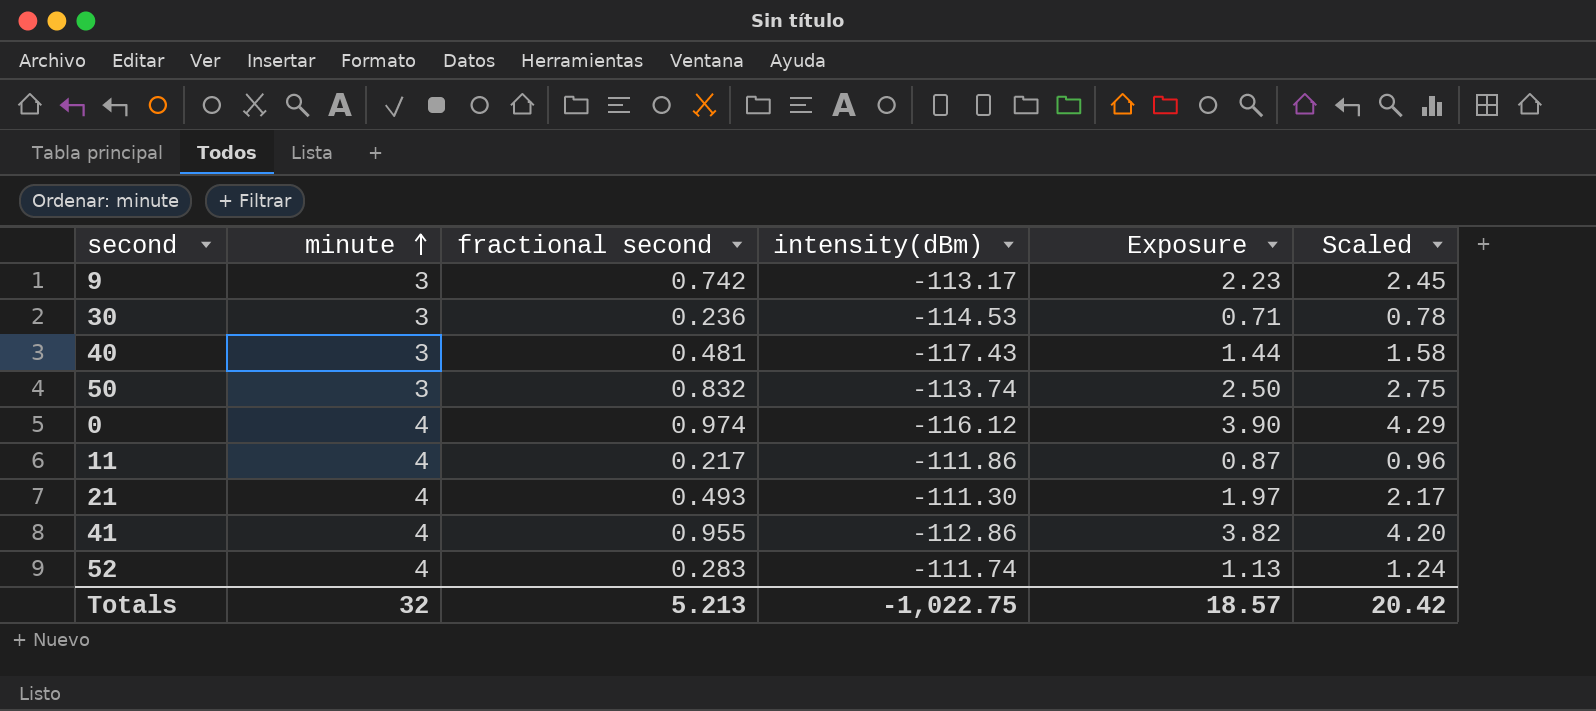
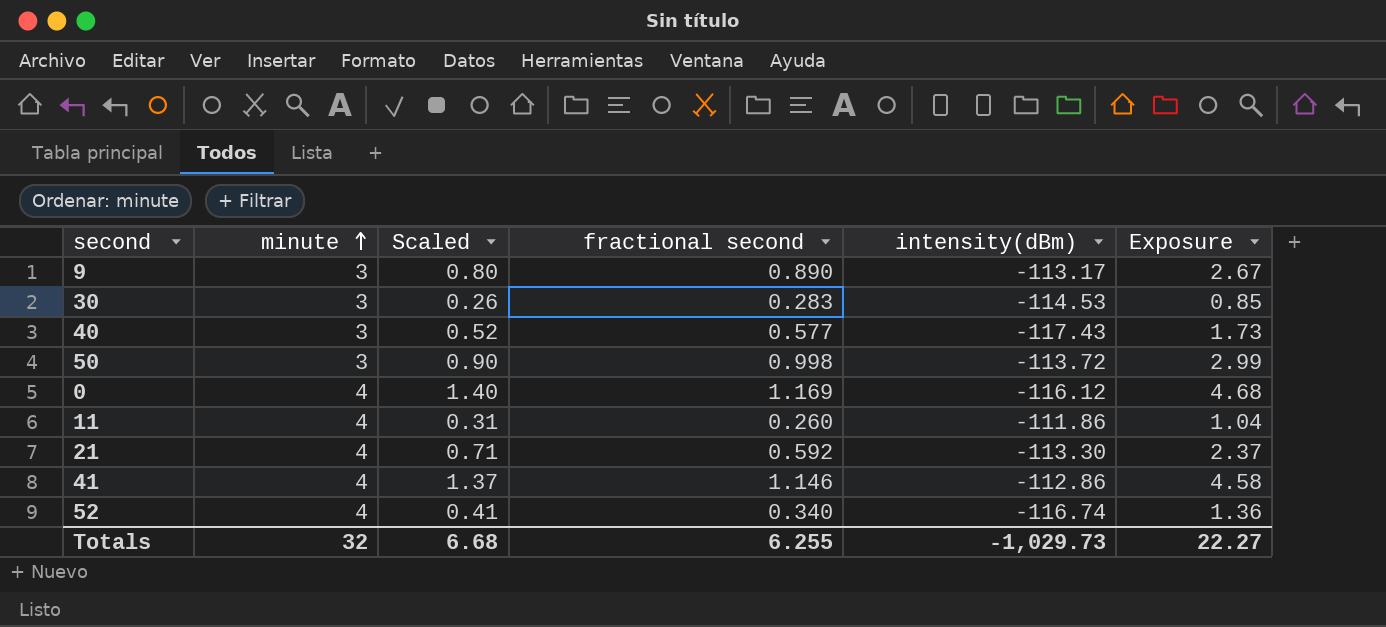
column Scaled | formula: [Exposure] * 1.1 -> [Exposure] * 0.3
column Scaled | position: 6 -> 3
9 | fractional second: 0.742 -> 0.890
9 | Exposure: 2.23 -> 2.67
30 | fractional second: 0.236 -> 0.283
30 | Exposure: 0.71 -> 0.85
40 | fractional second: 0.481 -> 0.577
40 | Exposure: 1.44 -> 1.73
50 | fractional second: 0.832 -> 0.998
50 | intensity(dBm): -113.74 -> -113.72
50 | Exposure: 2.50 -> 2.99
0 | fractional second: 0.974 -> 1.169
0 | Exposure: 3.90 -> 4.68
11 | fractional second: 0.217 -> 0.260
11 | Exposure: 0.87 -> 1.04
21 | fractional second: 0.493 -> 0.592
21 | intensity(dBm): -111.30 -> -113.30
21 | Exposure: 1.97 -> 2.37
41 | fractional second: 0.955 -> 1.146
41 | Exposure: 3.82 -> 4.58
52 | fractional second: 0.283 -> 0.340
52 | intensity(dBm): -111.74 -> -116.74
52 | Exposure: 1.13 -> 1.36
Totals | Scaled: 20.42 -> 6.68
Totals | fractional second: 5.213 -> 6.255
Totals | intensity(dBm): -1,022.75 -> -1,029.73
Totals | Exposure: 18.57 -> 22.27

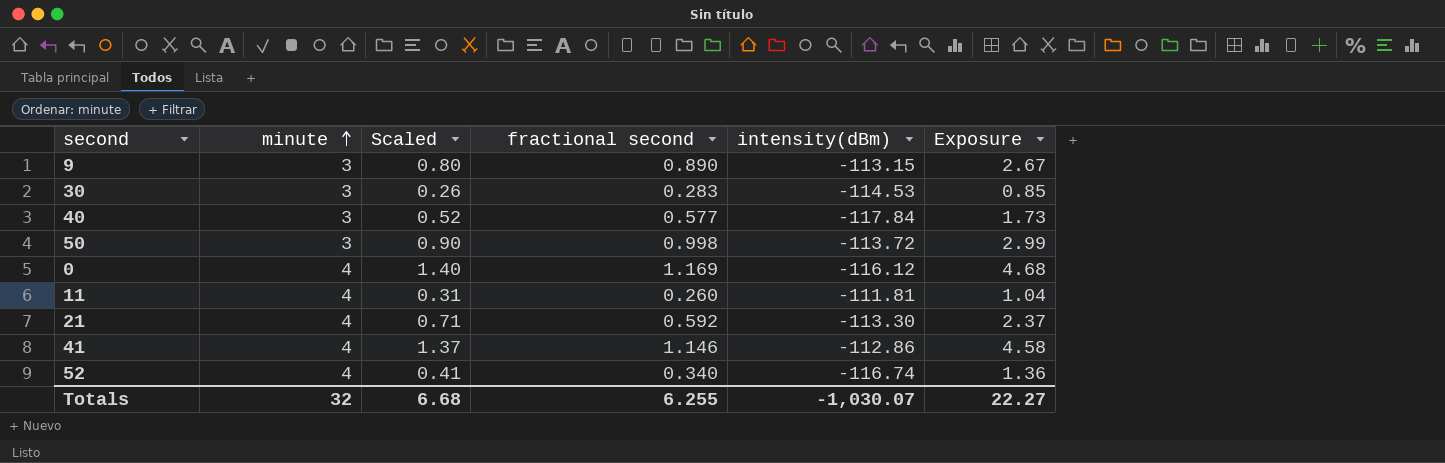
9 | intensity(dBm): -113.17 -> -113.15
40 | intensity(dBm): -117.43 -> -117.84
11 | intensity(dBm): -111.86 -> -111.81
Totals | intensity(dBm): -1,029.73 -> -1,030.07

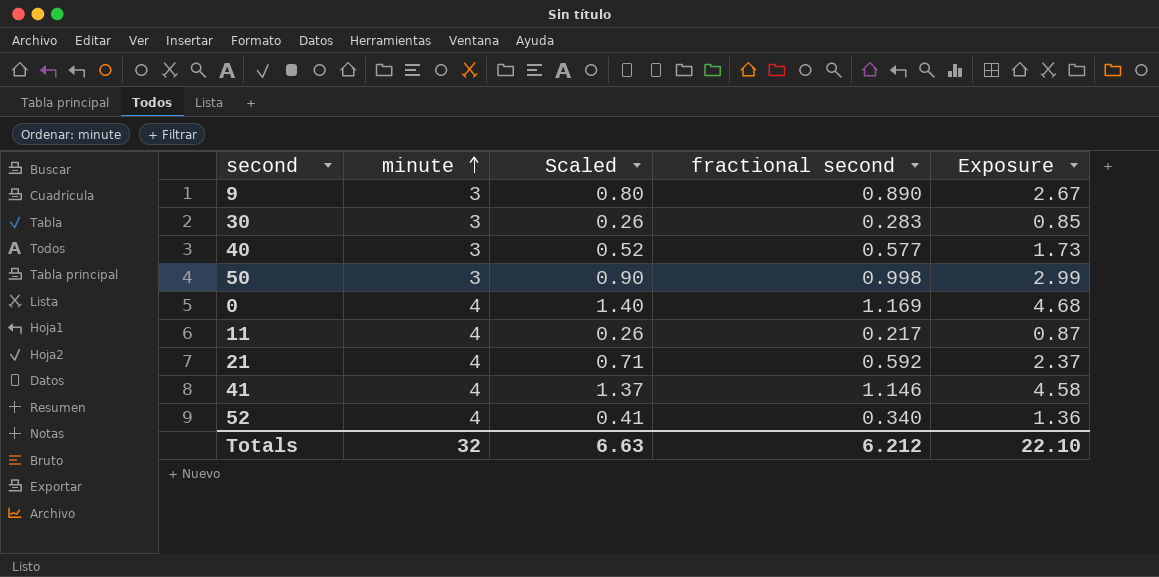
column intensity(dBm) | position: 5 -> none
11 | Scaled: 0.31 -> 0.26
11 | fractional second: 0.260 -> 0.217
11 | Exposure: 1.04 -> 0.87
Totals | Scaled: 6.68 -> 6.63
Totals | fractional second: 6.255 -> 6.212
Totals | Exposure: 22.27 -> 22.10

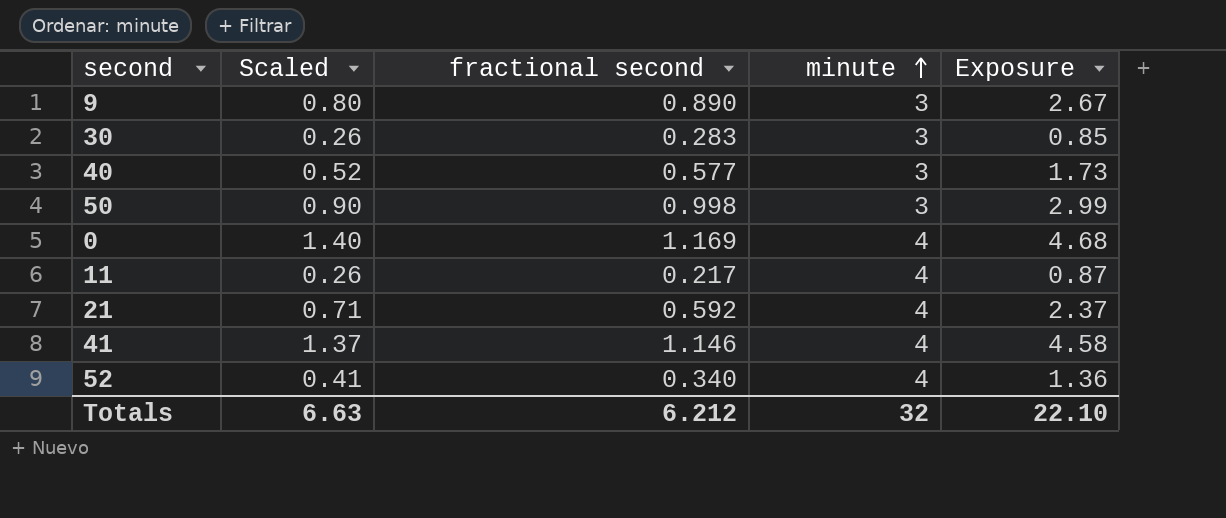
column minute | position: 2 -> 4

